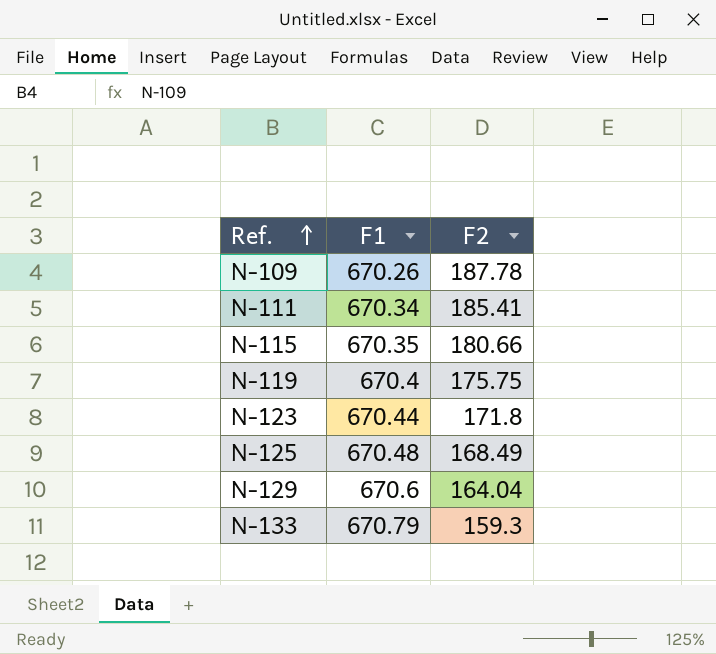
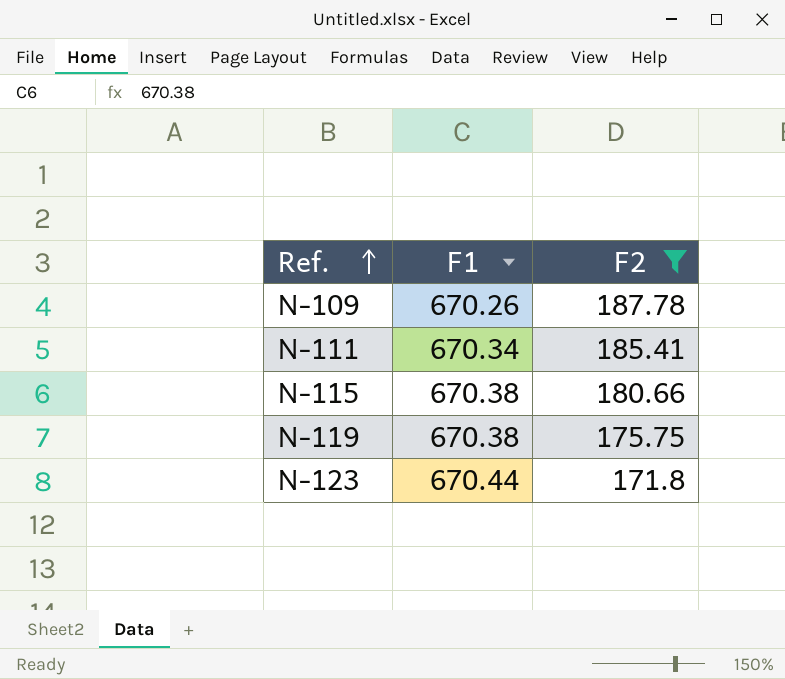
filter: none -> F2 >= 171.8
N-115 | F1: 670.35 -> 670.38
N-119 | F1: 670.4 -> 670.38

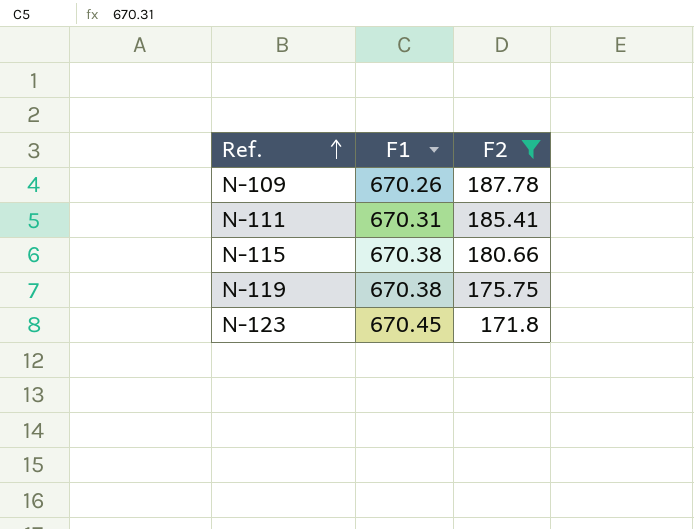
N-111 | F1: 670.34 -> 670.31
N-123 | F1: 670.44 -> 670.45

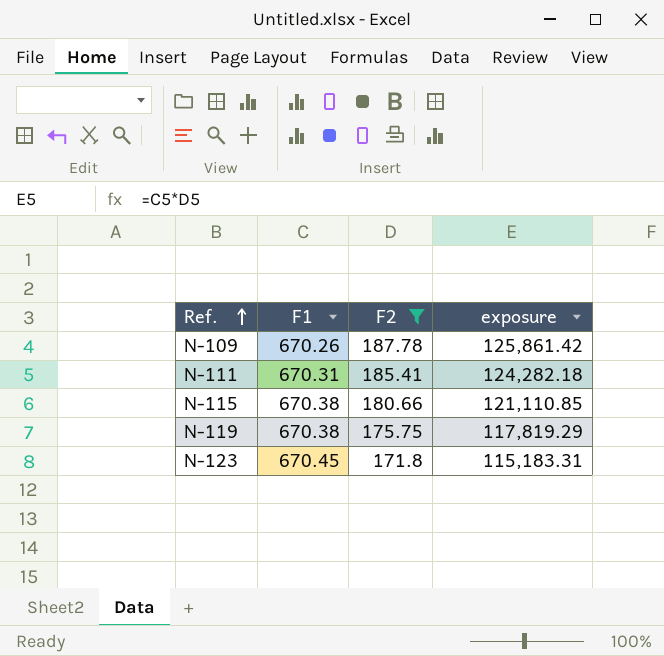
column exposure | formula: none -> [F1] * [F2]

